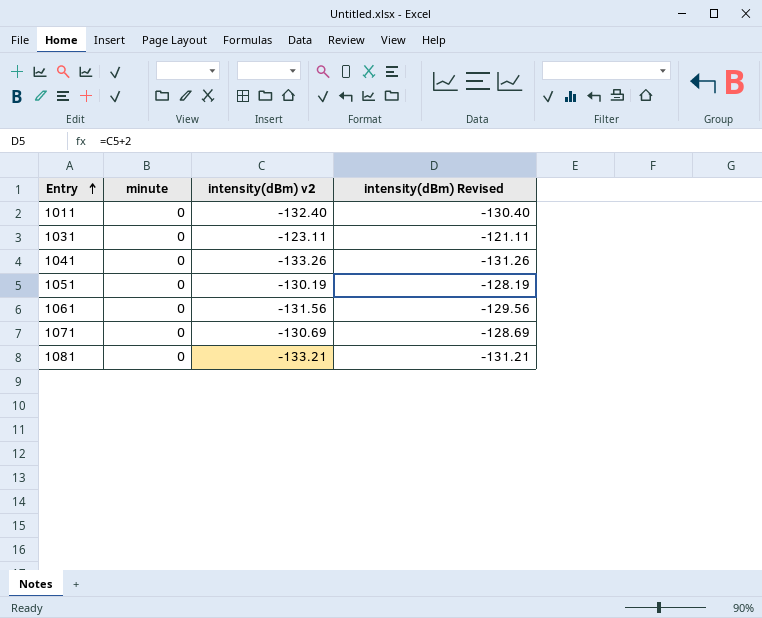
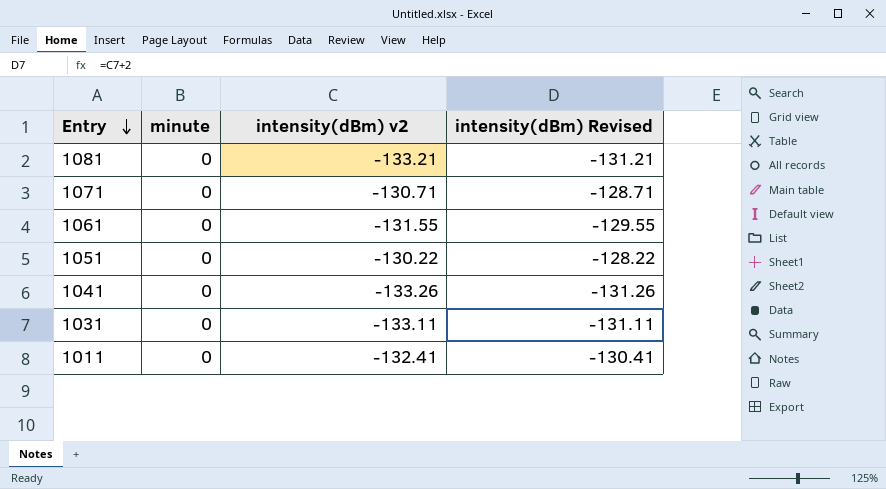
row order: Entry ascending -> Entry descending
1071 | intensity(dBm) v2: -130.69 -> -130.71
1071 | intensity(dBm) Revised: -128.69 -> -128.71
1061 | intensity(dBm) v2: -131.56 -> -131.55
1061 | intensity(dBm) Revised: -129.56 -> -129.55
1051 | intensity(dBm) v2: -130.19 -> -130.22
1051 | intensity(dBm) Revised: -128.19 -> -128.22
1031 | intensity(dBm) v2: -123.11 -> -133.11
1031 | intensity(dBm) Revised: -121.11 -> -131.11
1011 | intensity(dBm) v2: -132.40 -> -132.41
1011 | intensity(dBm) Revised: -130.40 -> -130.41

